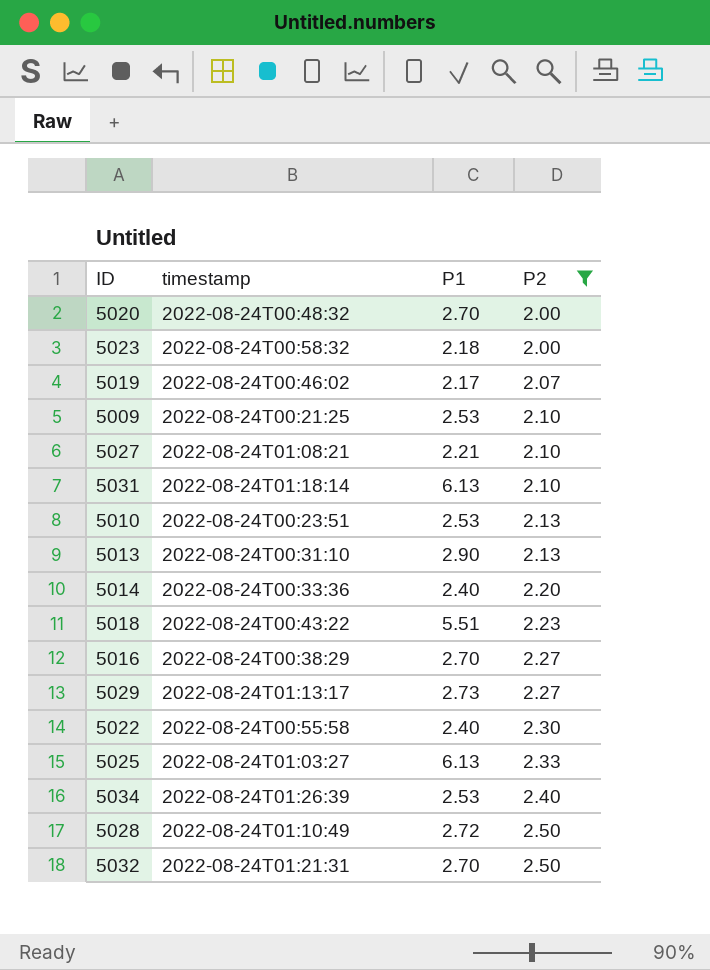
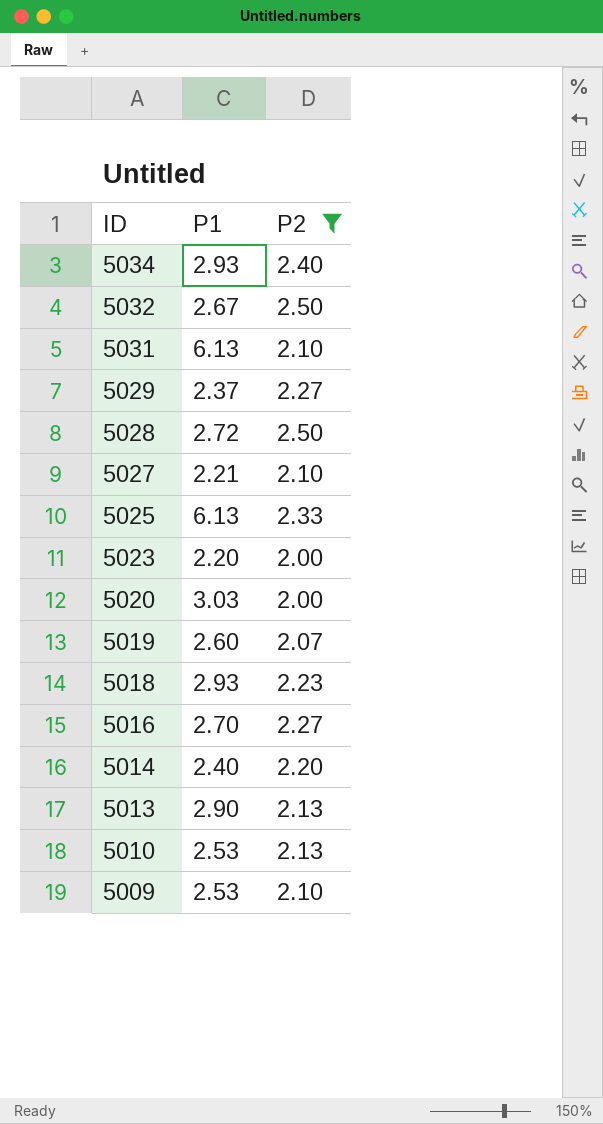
row order: P2 ascending -> ID descending
column timestamp | position: 2 -> none
row 5022: 2022-08-24T00:55:58 | 2.40 | 2.30 -> none
5034 | P1: 2.53 -> 2.93
5032 | P1: 2.70 -> 2.67
5029 | P1: 2.73 -> 2.37
5023 | P1: 2.18 -> 2.20
5020 | P1: 2.70 -> 3.03
5019 | P1: 2.17 -> 2.60
5018 | P1: 5.51 -> 2.93

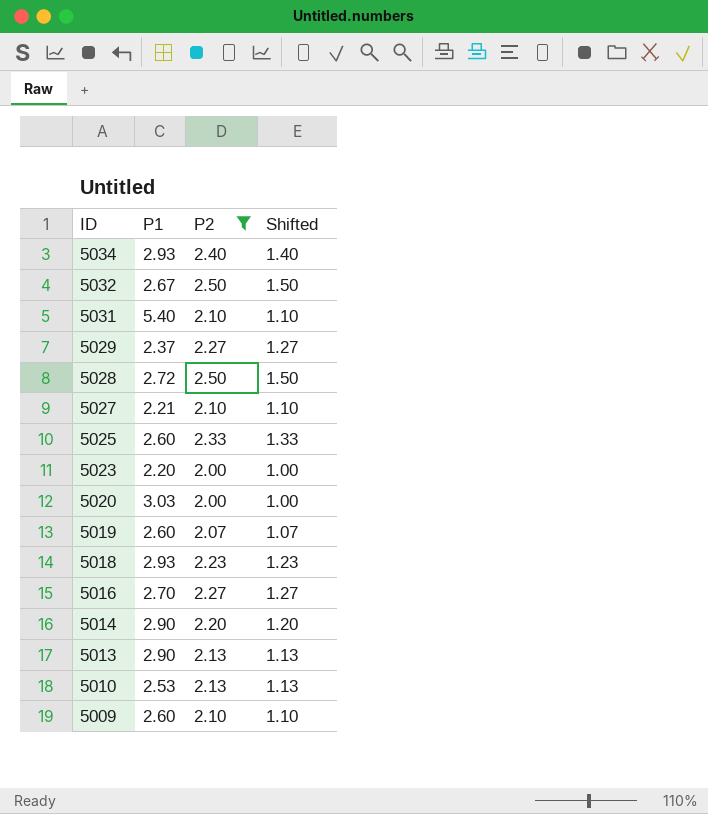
column Shifted | formula: none -> [P2] - 1
5031 | P1: 6.13 -> 5.40
5025 | P1: 6.13 -> 2.60
5014 | P1: 2.40 -> 2.90
5009 | P1: 2.53 -> 2.60

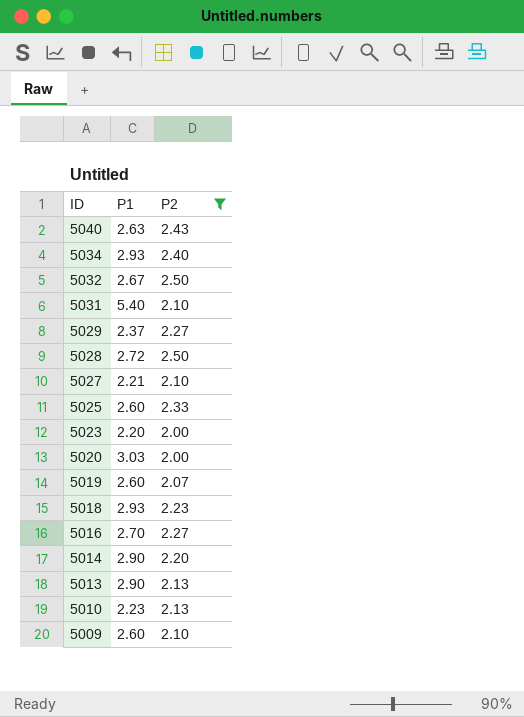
column Shifted | formula: [P2] - 1 -> none
row 5040: none -> 2.63 | 2.43
5010 | P1: 2.53 -> 2.23

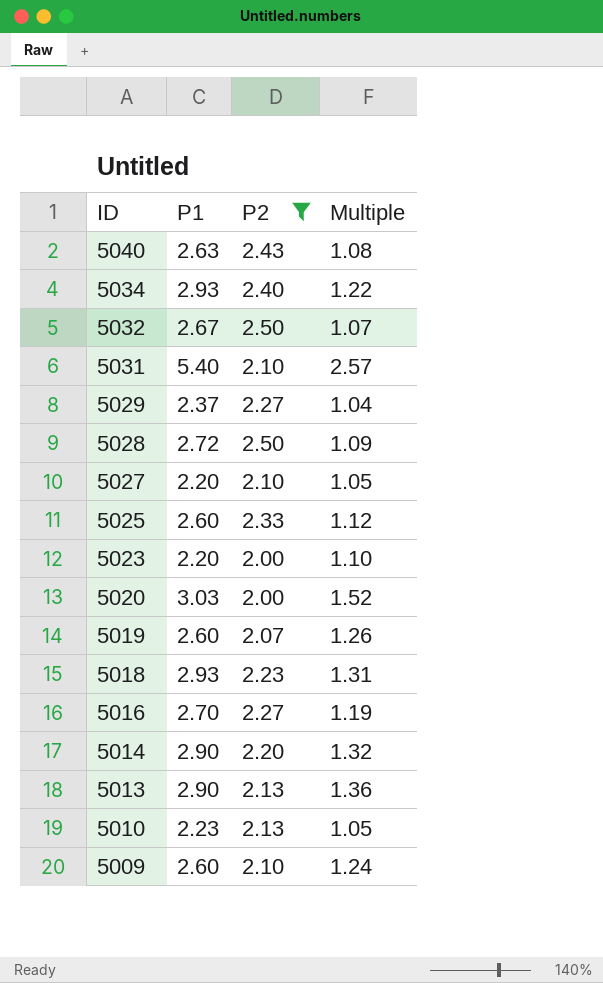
column Multiple | formula: none -> [P1] / [P2]
5027 | P1: 2.21 -> 2.20

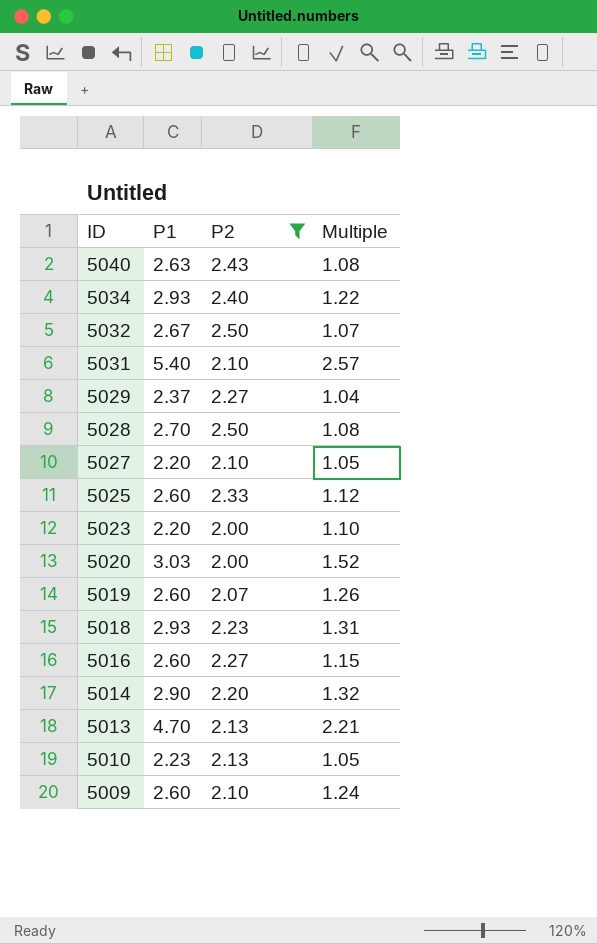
5028 | P1: 2.72 -> 2.70
5028 | Multiple: 1.09 -> 1.08
5016 | P1: 2.70 -> 2.60
5016 | Multiple: 1.19 -> 1.15
5013 | P1: 2.90 -> 4.70
5013 | Multiple: 1.36 -> 2.21

